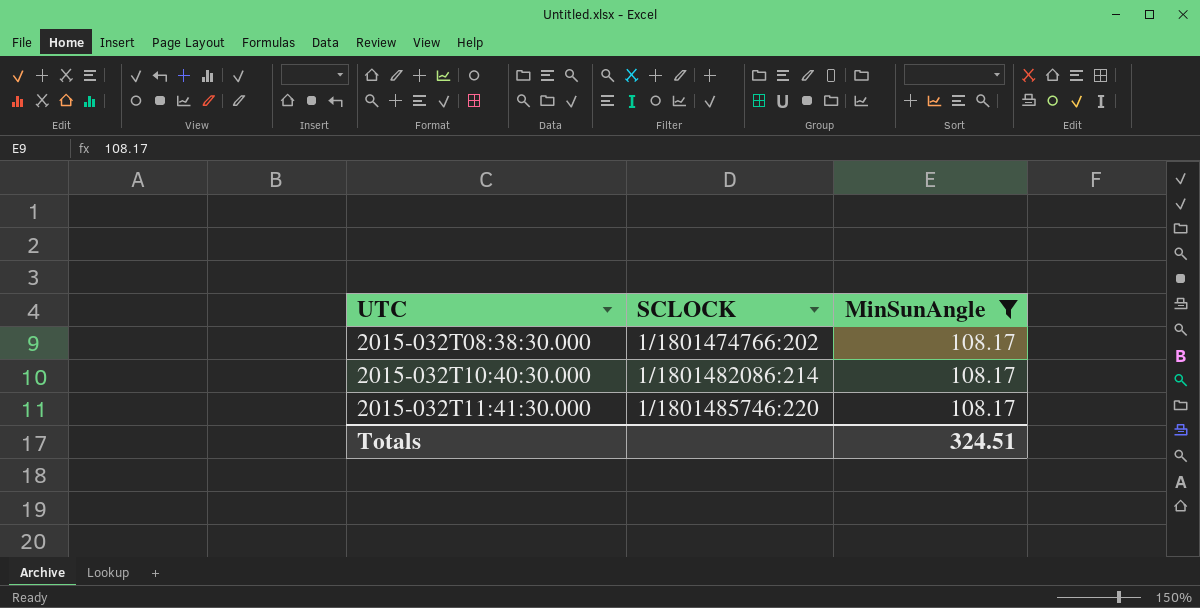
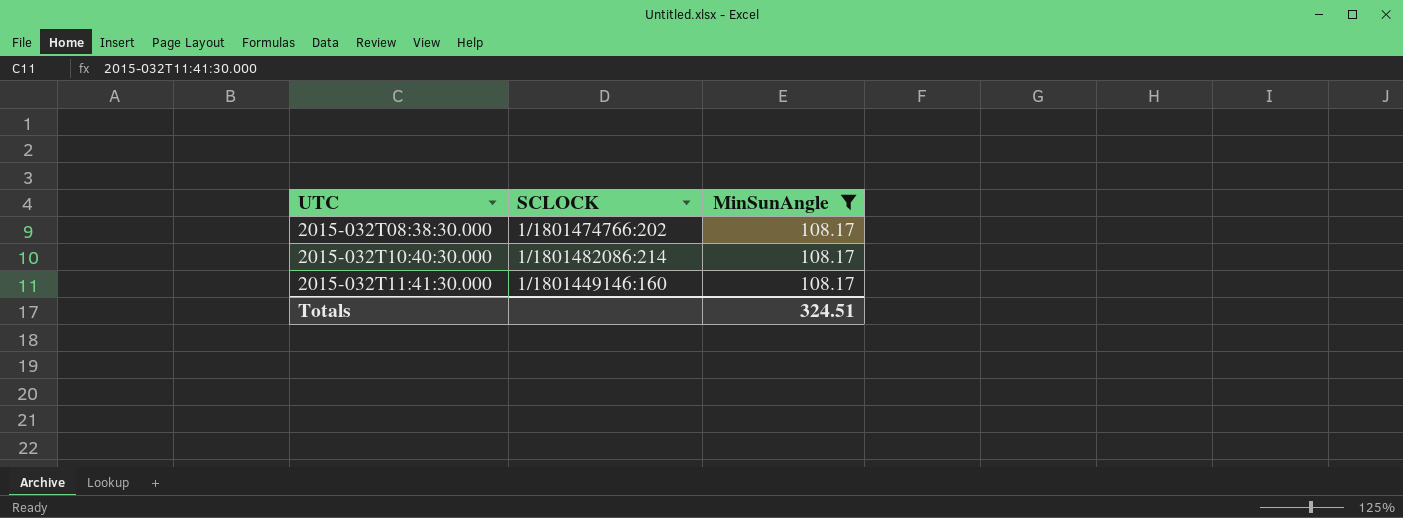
2015-032T11:41:30.000 | SCLOCK: 1/1801485746:220 -> 1/1801449146:160

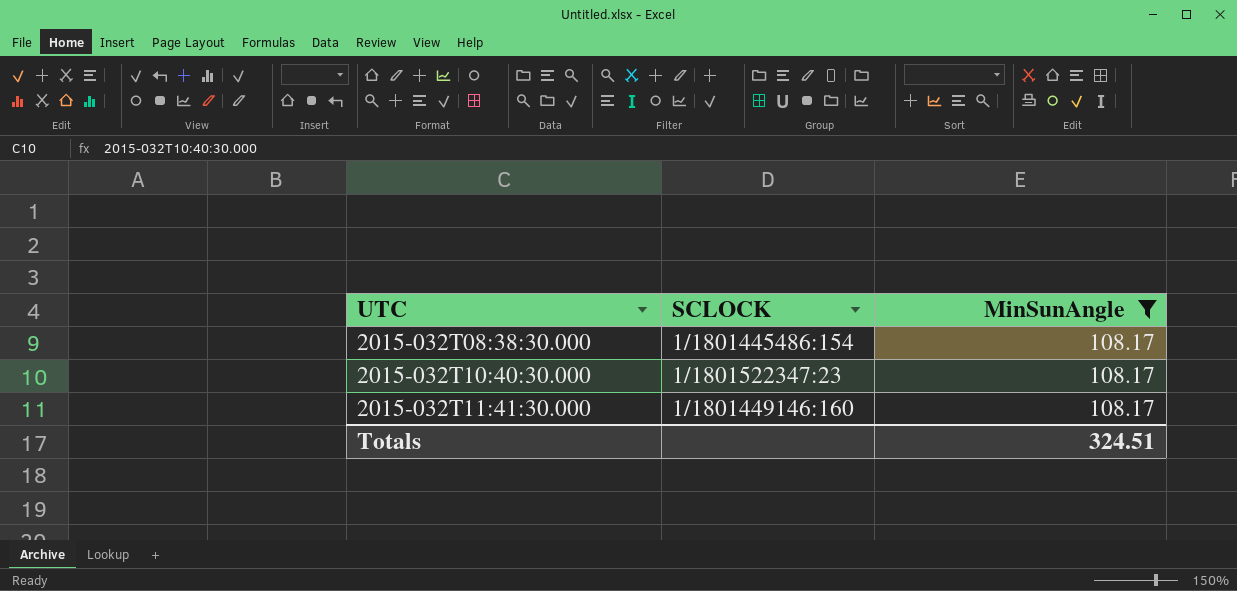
2015-032T08:38:30.000 | SCLOCK: 1/1801474766:202 -> 1/1801445486:154
2015-032T10:40:30.000 | SCLOCK: 1/1801482086:214 -> 1/1801522347:23

